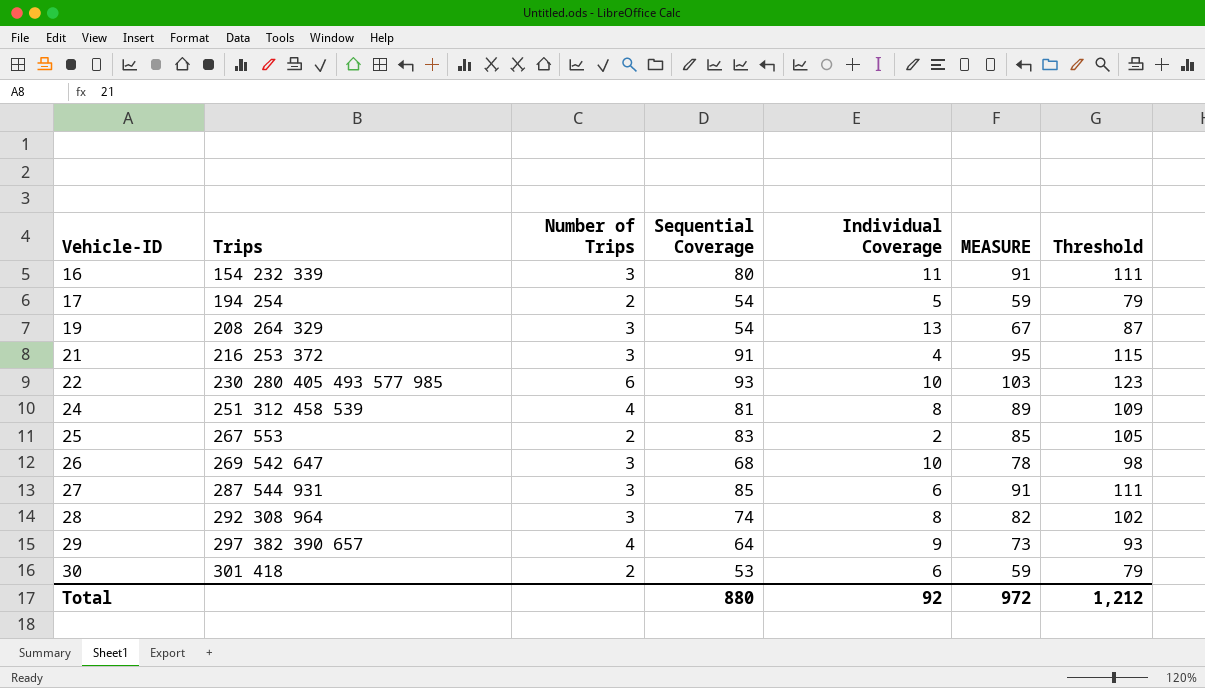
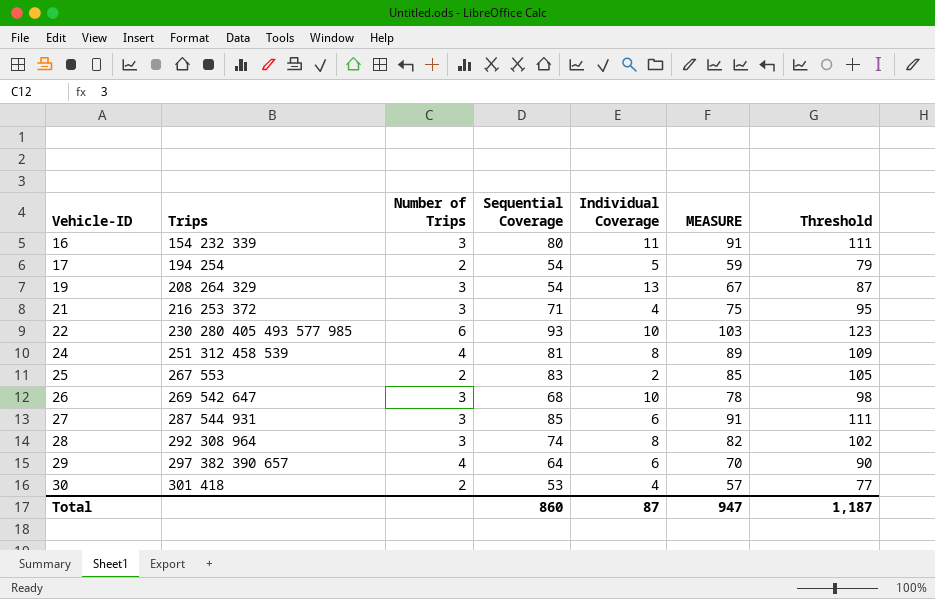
21 | Sequential Coverage: 91 -> 71
21 | MEASURE: 95 -> 75
21 | Threshold: 115 -> 95
29 | Individual Coverage: 9 -> 6
29 | MEASURE: 73 -> 70
29 | Threshold: 93 -> 90
30 | Individual Coverage: 6 -> 4
30 | MEASURE: 59 -> 57
30 | Threshold: 79 -> 77
Total | Sequential Coverage: 880 -> 860
Total | Individual Coverage: 92 -> 87
Total | MEASURE: 972 -> 947
Total | Threshold: 1,212 -> 1,187

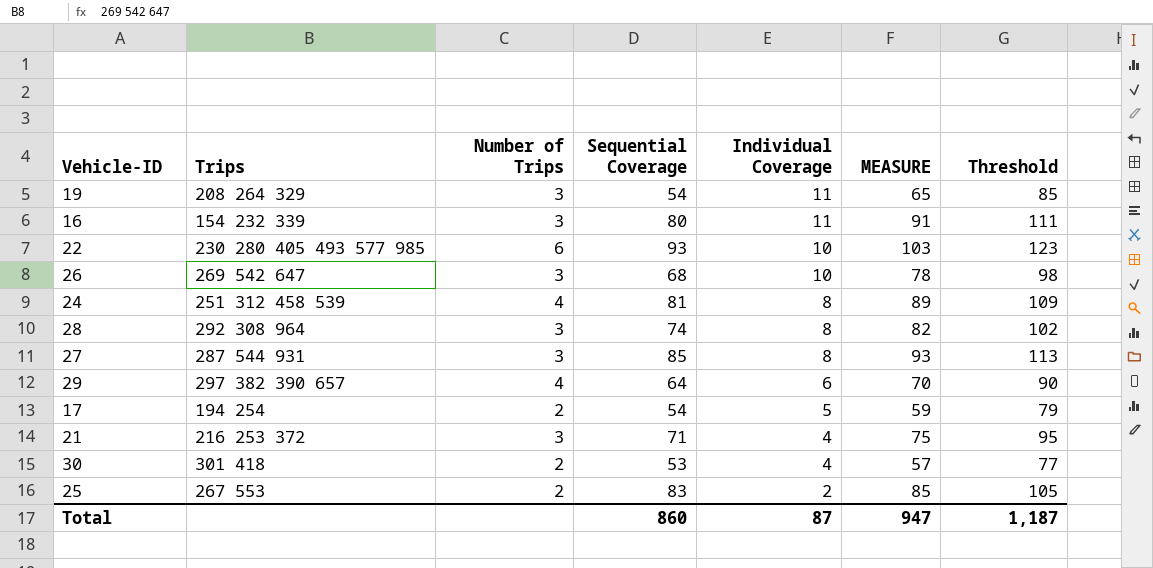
row order: Vehicle-ID ascending -> Individual Coverage descending
19 | Individual Coverage: 13 -> 11
19 | MEASURE: 67 -> 65
19 | Threshold: 87 -> 85
27 | Individual Coverage: 6 -> 8
27 | MEASURE: 91 -> 93
27 | Threshold: 111 -> 113

